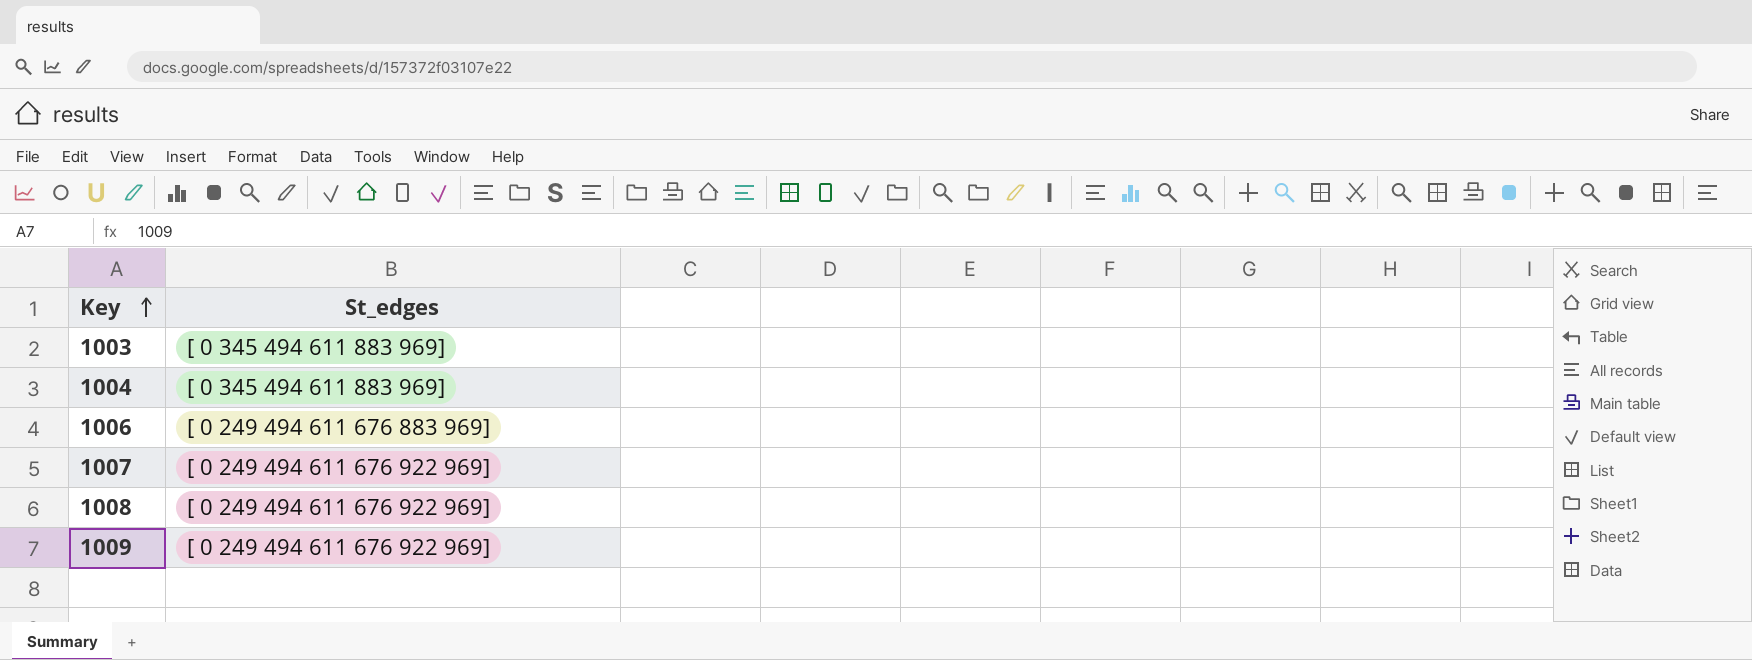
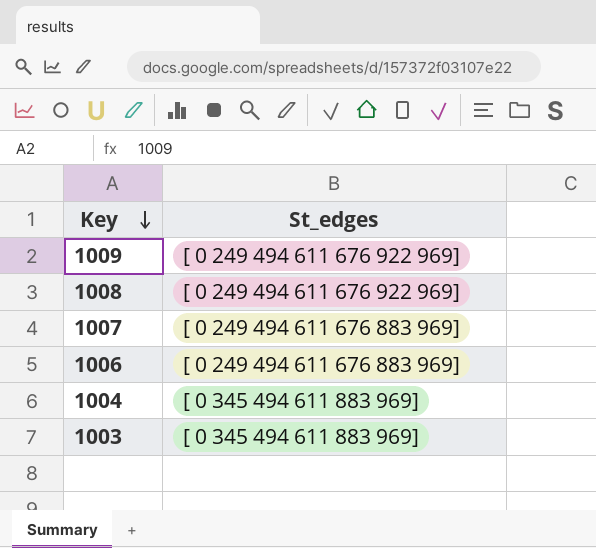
row order: Key ascending -> Key descending
1007 | St_edges: [ 0 249 494 611 676 922 969] -> [ 0 249 494 611 676 883 969]

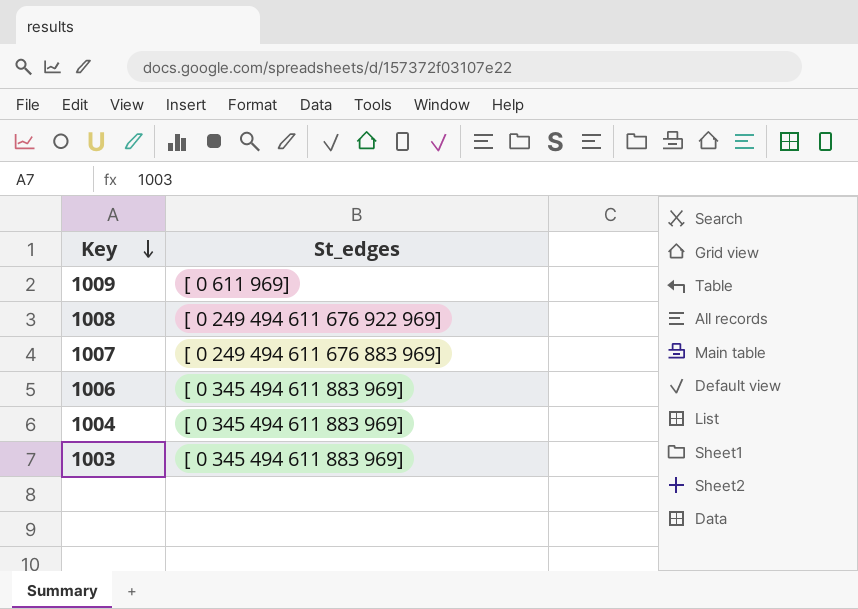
1009 | St_edges: [ 0 249 494 611 676 922 969] -> [ 0 611 969]
1006 | St_edges: [ 0 249 494 611 676 883 969] -> [ 0 345 494 611 883 969]

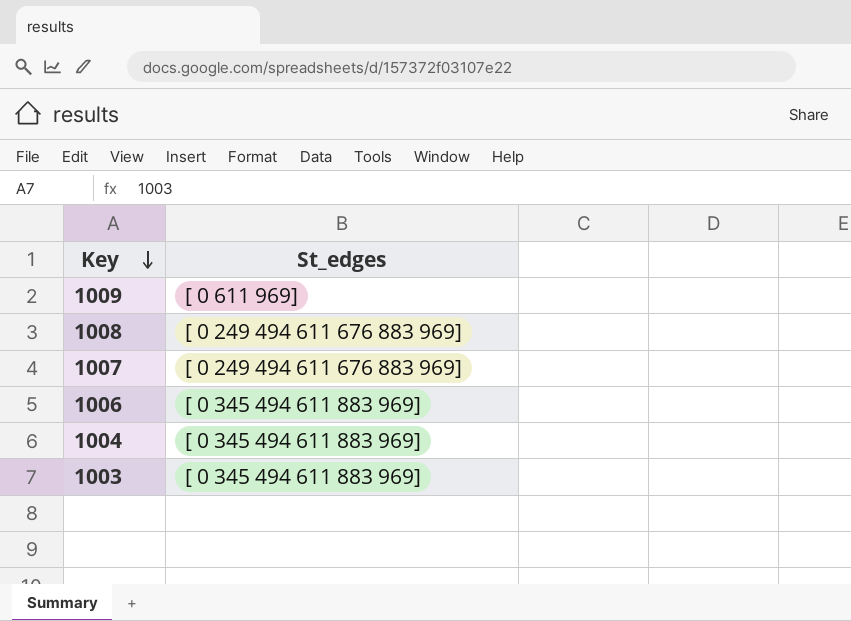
1008 | St_edges: [ 0 249 494 611 676 922 969] -> [ 0 249 494 611 676 883 969]

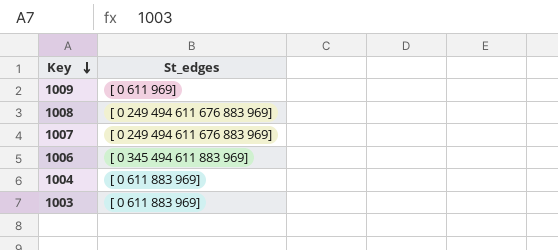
1004 | St_edges: [ 0 345 494 611 883 969] -> [ 0 611 883 969]
1003 | St_edges: [ 0 345 494 611 883 969] -> [ 0 611 883 969]

